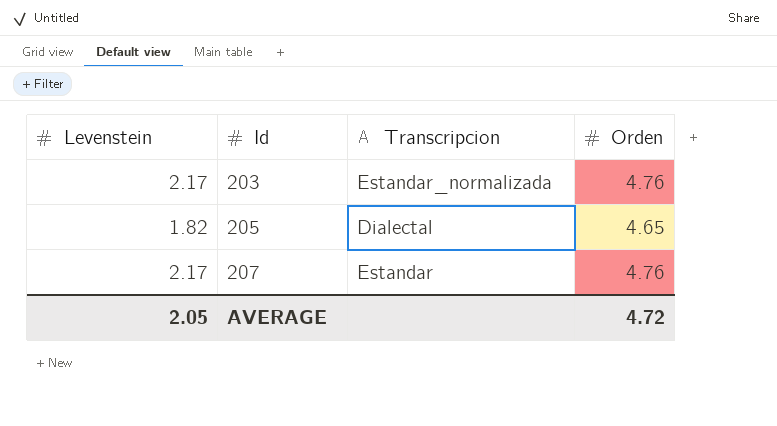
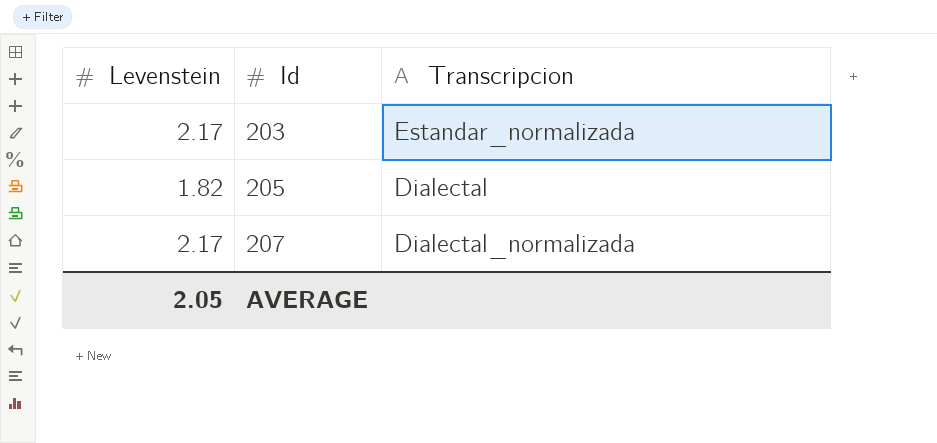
column Orden | position: 4 -> none
207 | Transcripcion: Estandar -> Dialectal_normalizada

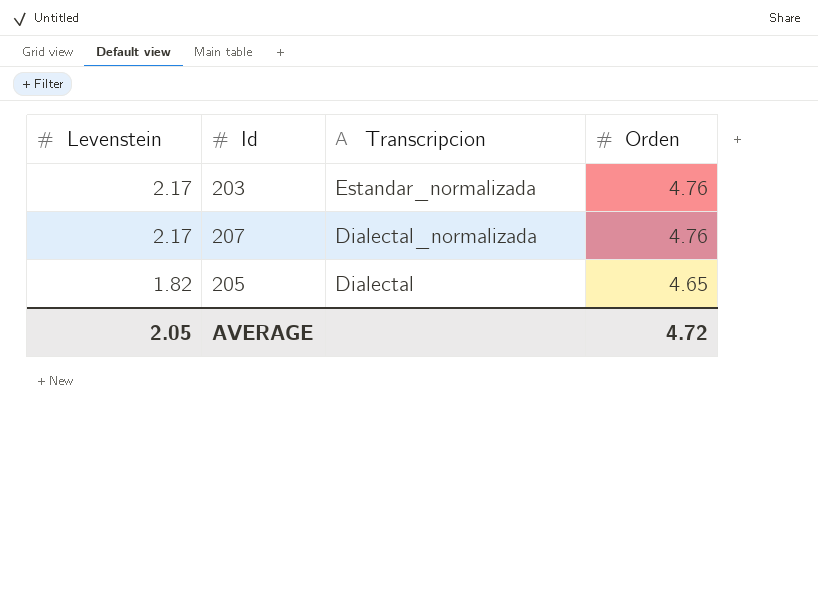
row order: Id ascending -> Levenstein descending
column Orden | position: none -> 4

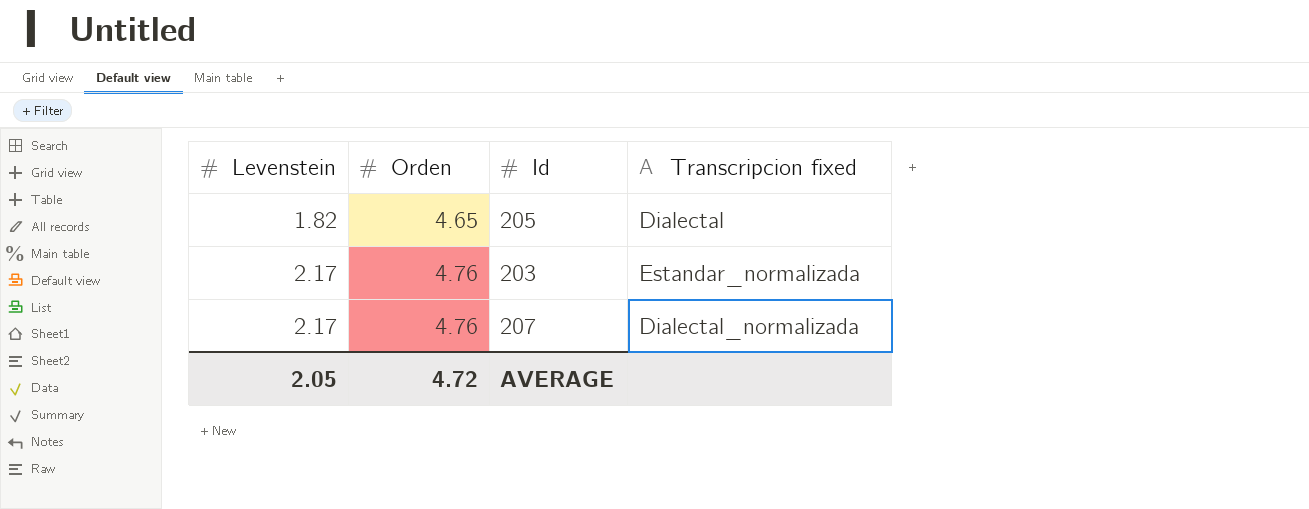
row order: Levenstein descending -> Levenstein ascending
column Orden | position: 4 -> 2
column name: Transcripcion -> Transcripcion fixed

